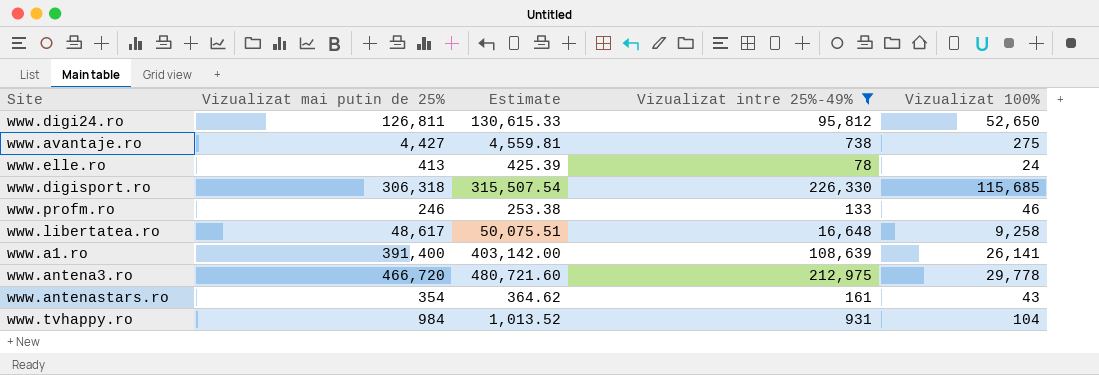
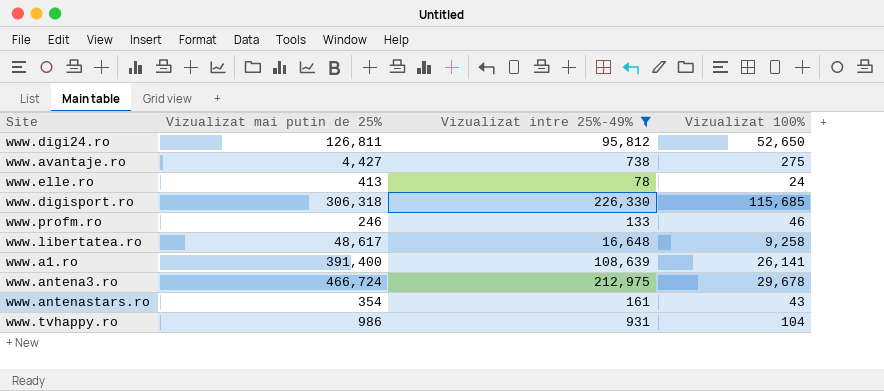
column Estimate | formula: [Vizualizat mai putin de 25%] * 1.03 -> none
www.antena3.ro | Vizualizat mai putin de 25%: 466,720 -> 466,724
www.antena3.ro | Vizualizat 100%: 29,778 -> 29,678
www.tvhappy.ro | Vizualizat mai putin de 25%: 984 -> 986

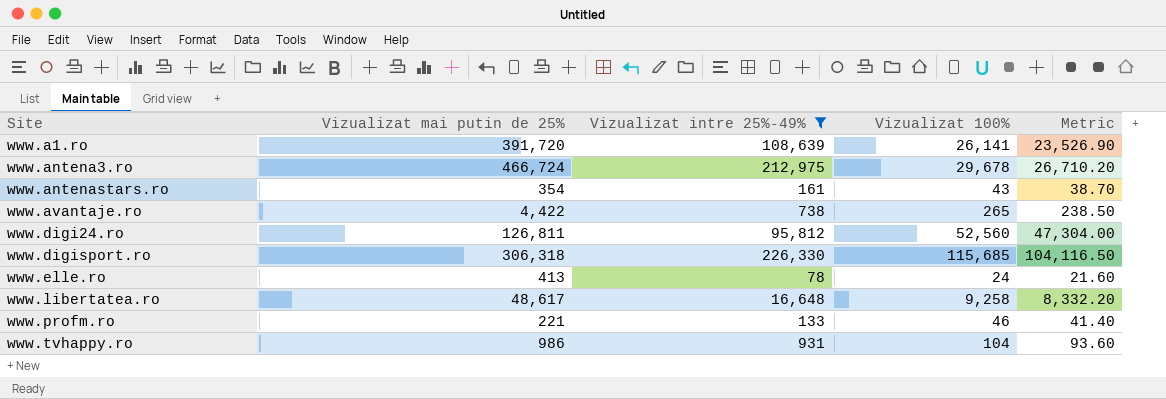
row order: none -> Site ascending
column Metric | formula: none -> [Vizualizat 100%] * 0.9
www.a1.ro | Vizualizat mai putin de 25%: 391,400 -> 391,720
www.avantaje.ro | Vizualizat mai putin de 25%: 4,427 -> 4,422
www.avantaje.ro | Vizualizat 100%: 275 -> 265
www.digi24.ro | Vizualizat 100%: 52,650 -> 52,560
www.profm.ro | Vizualizat mai putin de 25%: 246 -> 221

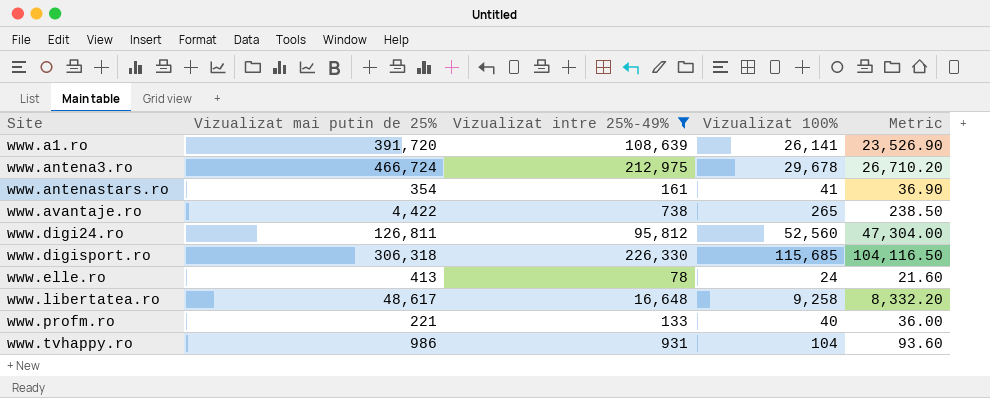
www.antenastars.ro | Vizualizat 100%: 43 -> 41
www.antenastars.ro | Metric: 38.70 -> 36.90
www.profm.ro | Vizualizat 100%: 46 -> 40
www.profm.ro | Metric: 41.40 -> 36.00

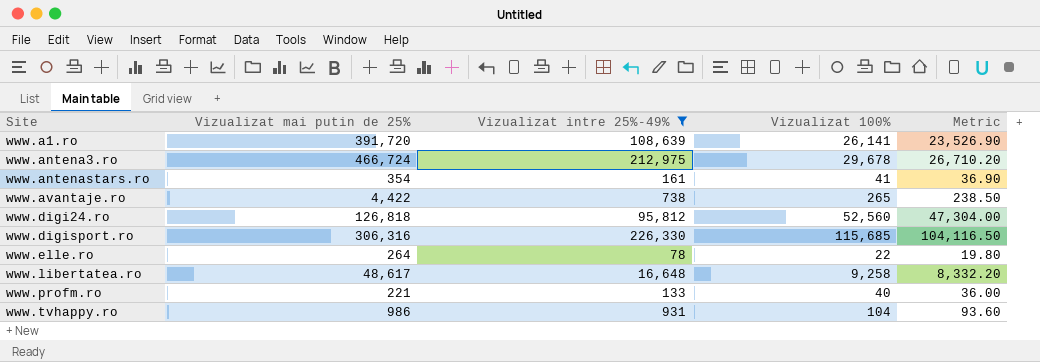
www.digi24.ro | Vizualizat mai putin de 25%: 126,811 -> 126,818
www.digisport.ro | Vizualizat mai putin de 25%: 306,318 -> 306,316
www.elle.ro | Vizualizat mai putin de 25%: 413 -> 264
www.elle.ro | Vizualizat 100%: 24 -> 22
www.elle.ro | Metric: 21.60 -> 19.80

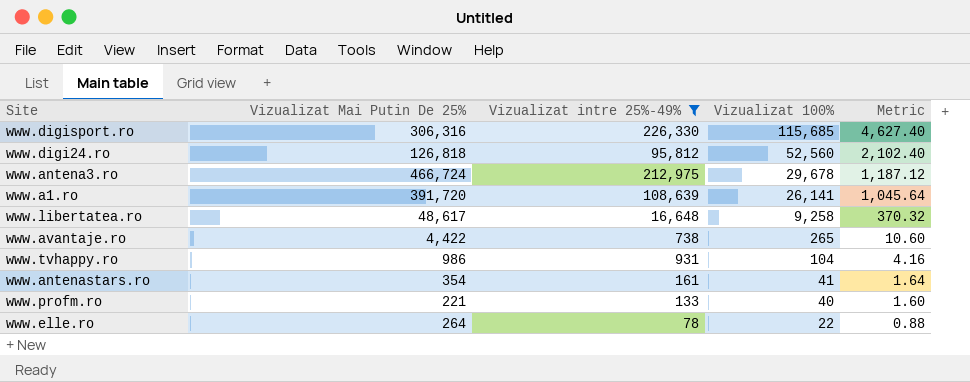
row order: Site ascending -> Vizualizat 100% descending
column name: Vizualizat mai putin de 25% -> Vizualizat Mai Putin De 25%
column Metric | formula: [Vizualizat 100%] * 0.9 -> [Vizualizat 100%] * 0.04

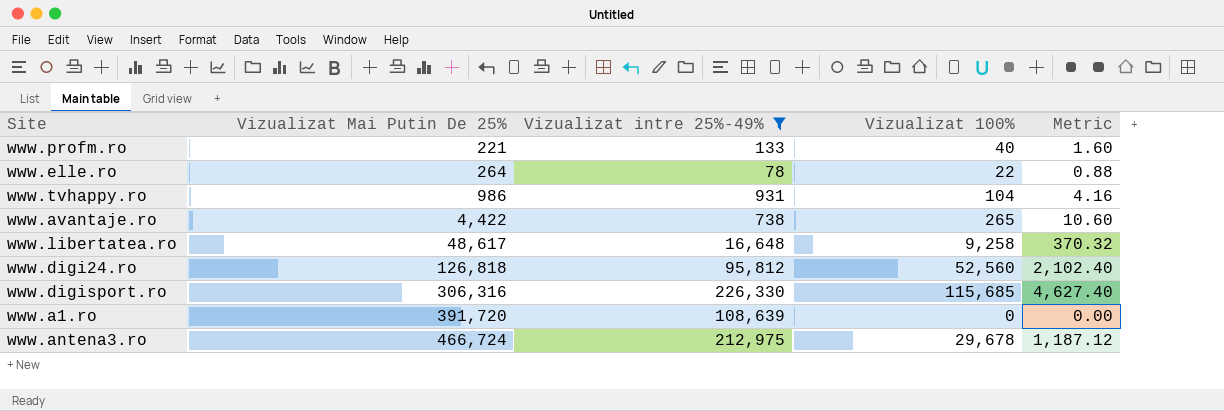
row order: Vizualizat 100% descending -> Vizualizat Mai Putin De 25% ascending
row www.antenastars.ro: 354 | 161 | 41 | 1.64 -> none
www.a1.ro | Vizualizat 100%: 26,141 -> 0
www.a1.ro | Metric: 1,045.64 -> 0.00

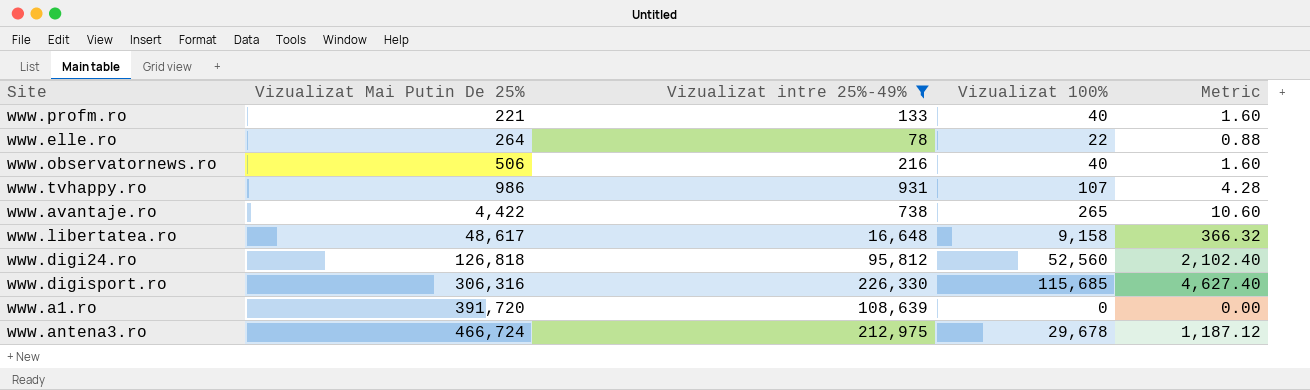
row www.observatornews.ro: none -> 506 | 216 | 40 | 1.60
www.tvhappy.ro | Vizualizat 100%: 104 -> 107
www.tvhappy.ro | Metric: 4.16 -> 4.28
www.libertatea.ro | Vizualizat 100%: 9,258 -> 9,158
www.libertatea.ro | Metric: 370.32 -> 366.32

